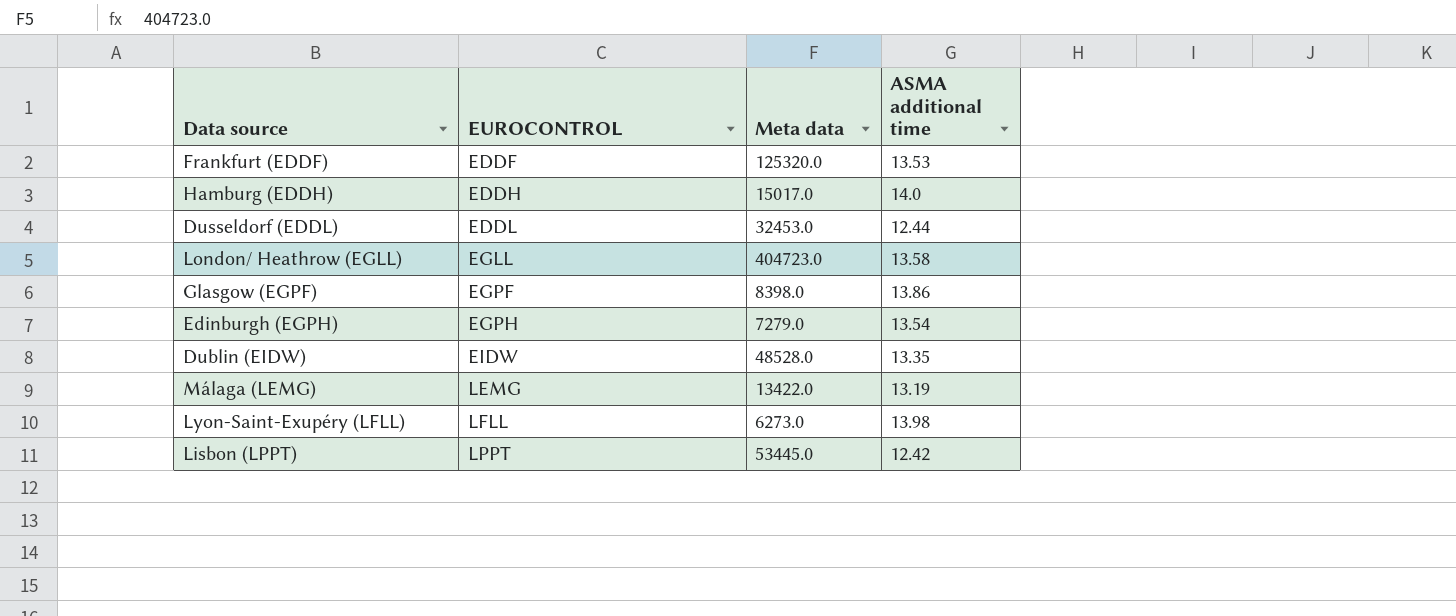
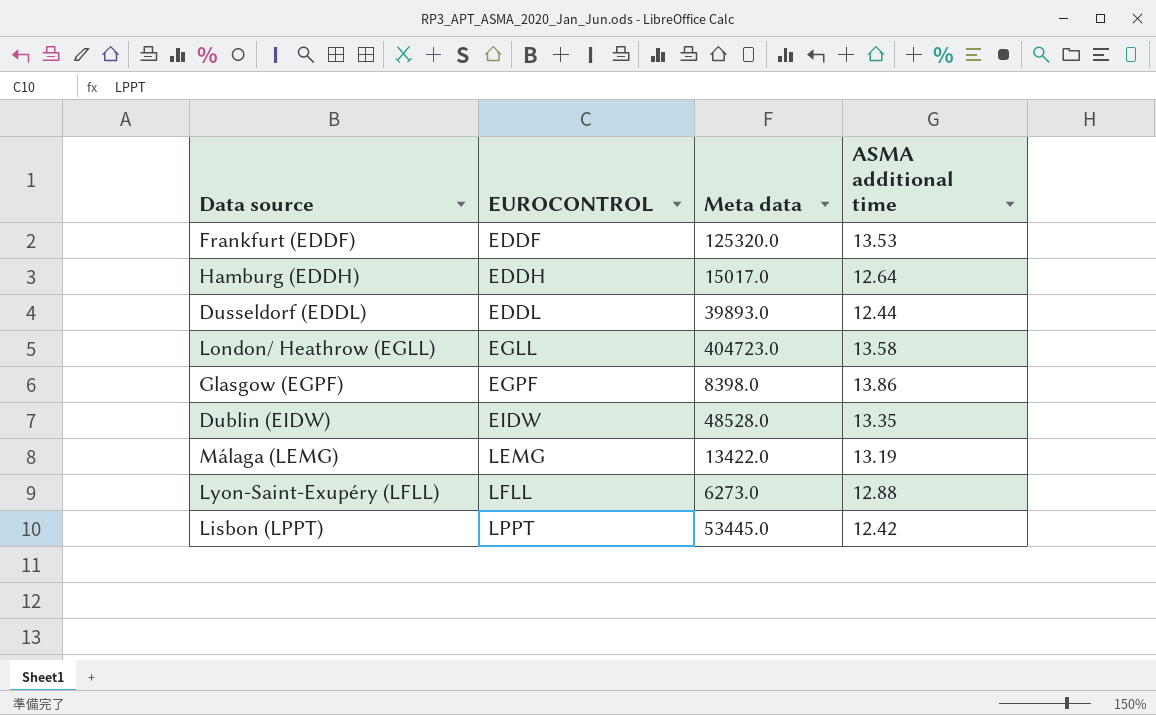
row Edinburgh (EGPH): EGPH | 7279.0 | 13.54 -> none
Hamburg (EDDH) | ASMA additional time: 14.0 -> 12.64
Dusseldorf (EDDL) | Meta data: 32453.0 -> 39893.0
Lyon-Saint-Exupéry (LFLL) | ASMA additional time: 13.98 -> 12.88

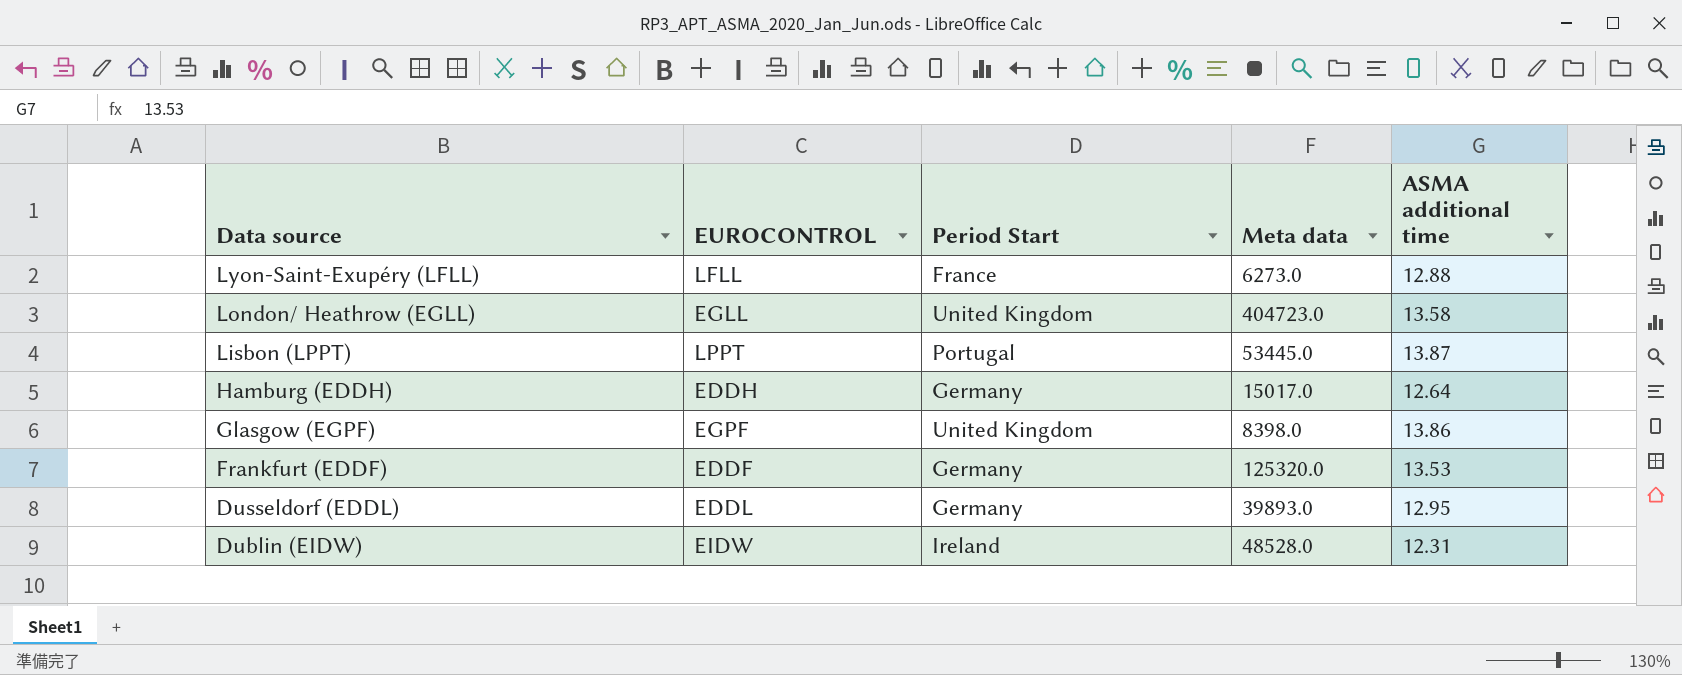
row order: EUROCONTROL ascending -> Data source descending
column Period Start | position: none -> 3
row Málaga (LEMG): LEMG | 13422.0 | 13.19 -> none
Lisbon (LPPT) | ASMA additional time: 12.42 -> 13.87
Dusseldorf (EDDL) | ASMA additional time: 12.44 -> 12.95
Dublin (EIDW) | ASMA additional time: 13.35 -> 12.31

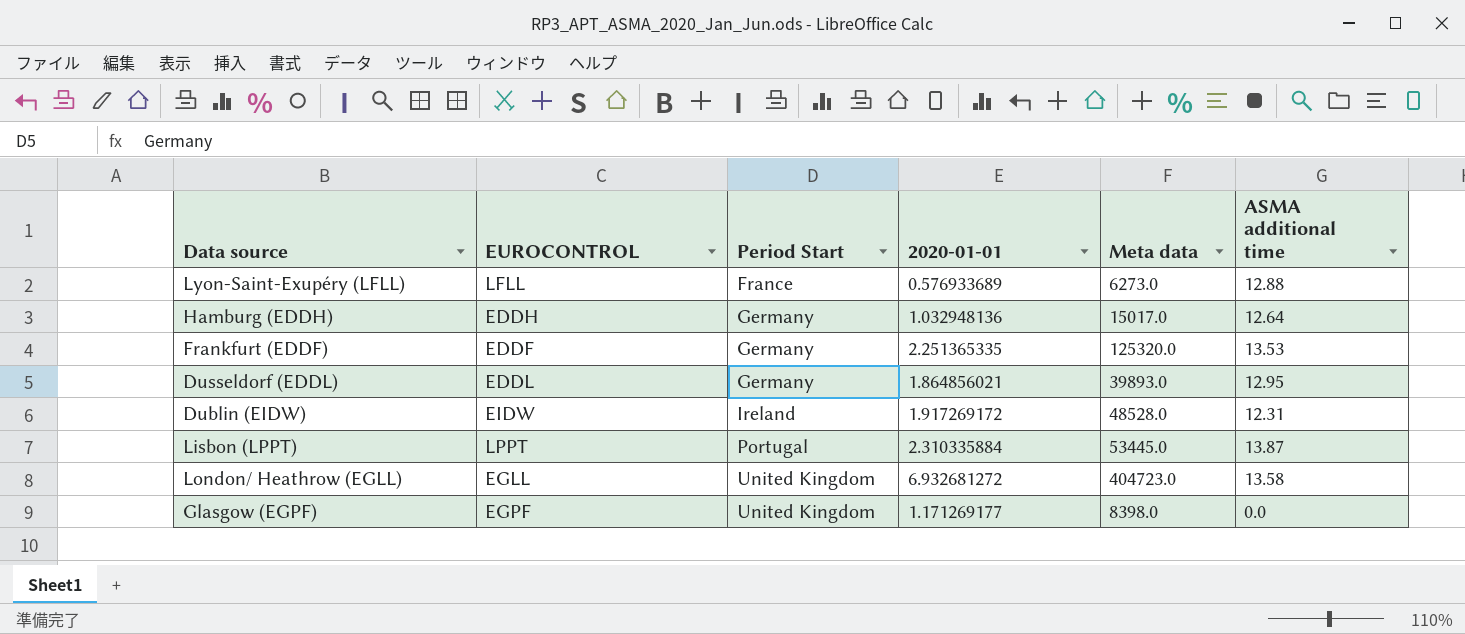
row order: Data source descending -> Period Start ascending
column 2020-01-01 | position: none -> 4
Glasgow (EGPF) | ASMA additional time: 13.86 -> 0.0

